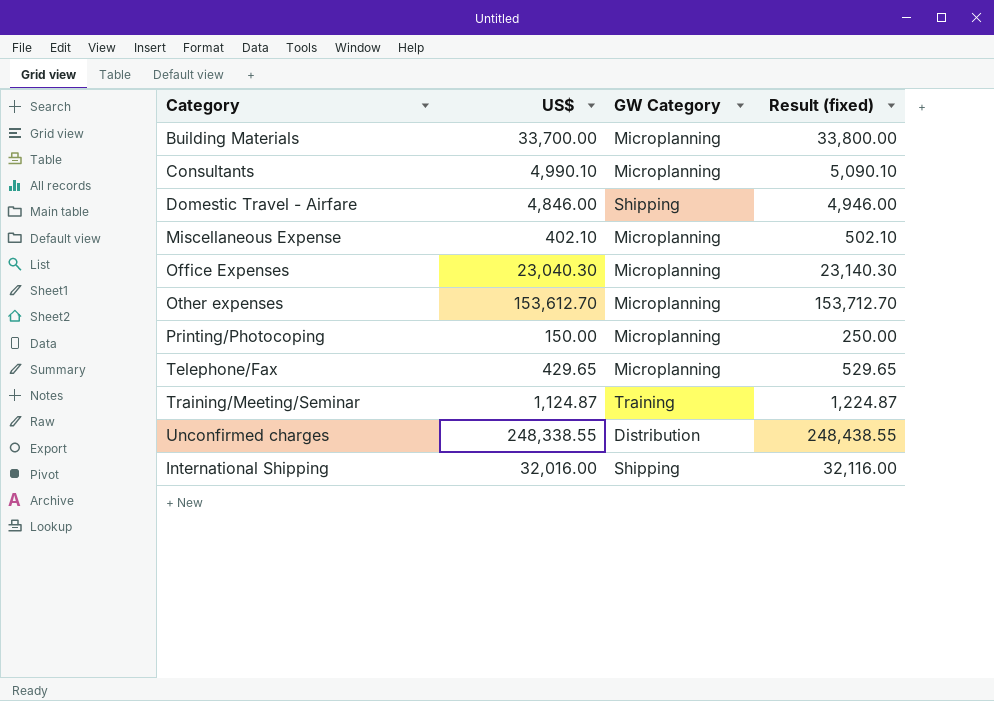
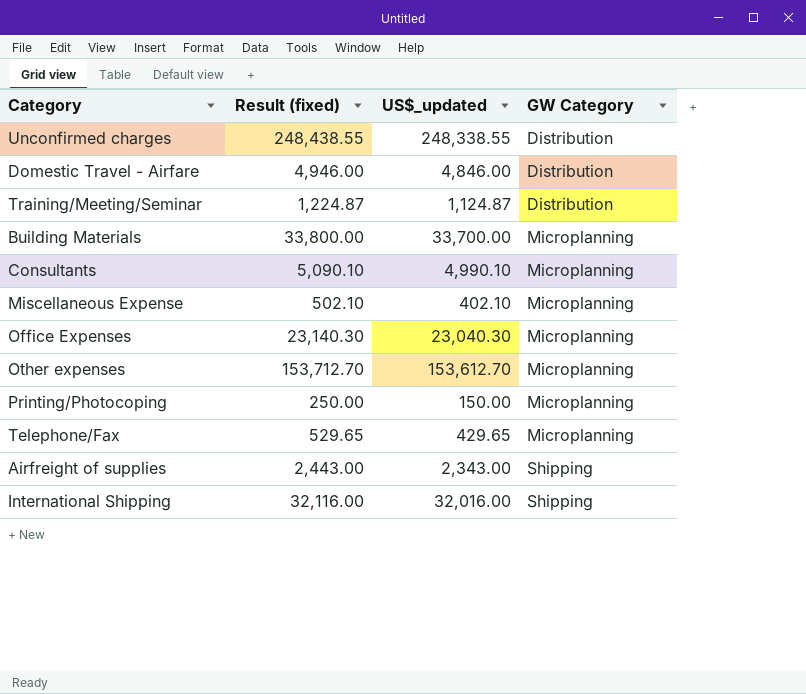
row order: none -> GW Category ascending
column Result (fixed) | position: 4 -> 2
column name: US$ -> US$_updated
Domestic Travel - Airfare | GW Category: Shipping -> Distribution
Training/Meeting/Seminar | GW Category: Training -> Distribution
row Airfreight of supplies: none -> 2,443.00 | 2,343.00 | Shipping

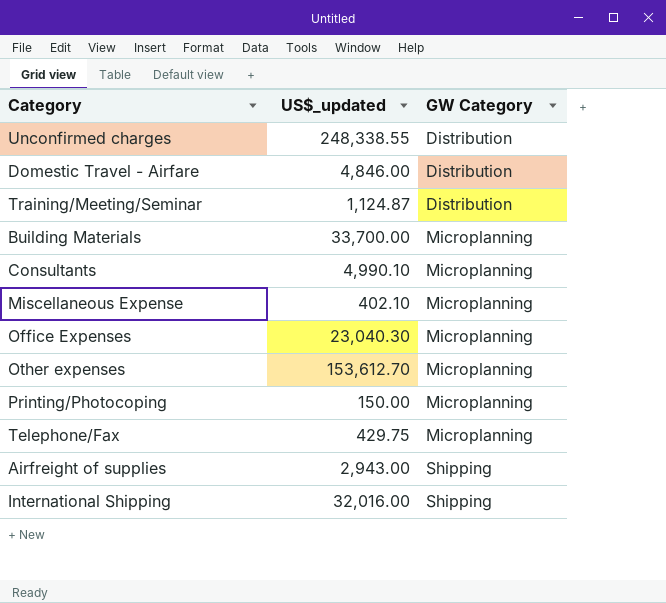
column Result (fixed) | formula: [US$_updated] + 100 -> none
Telephone/Fax | US$_updated: 429.65 -> 429.75
Airfreight of supplies | US$_updated: 2,343.00 -> 2,943.00

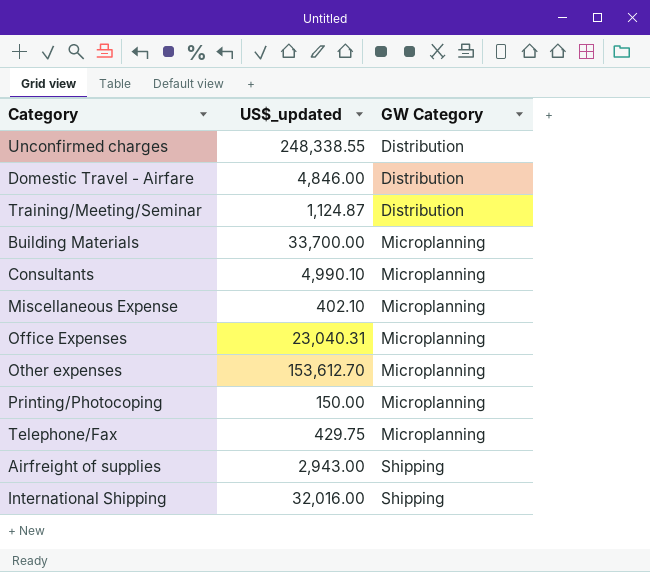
Office Expenses | US$_updated: 23,040.30 -> 23,040.31

